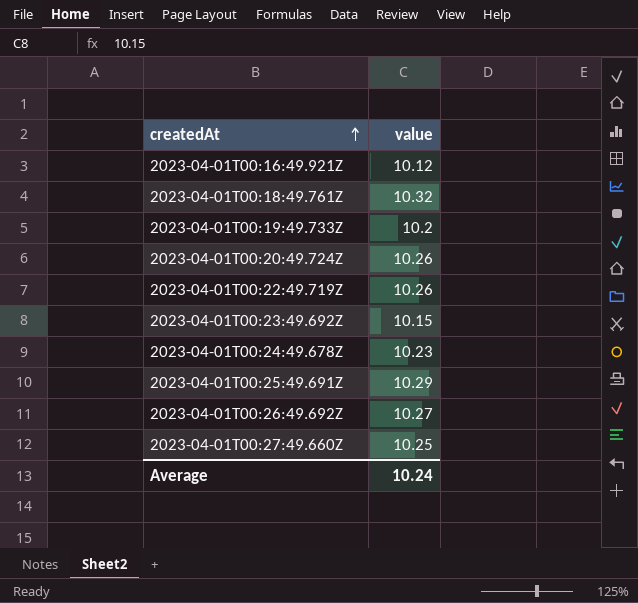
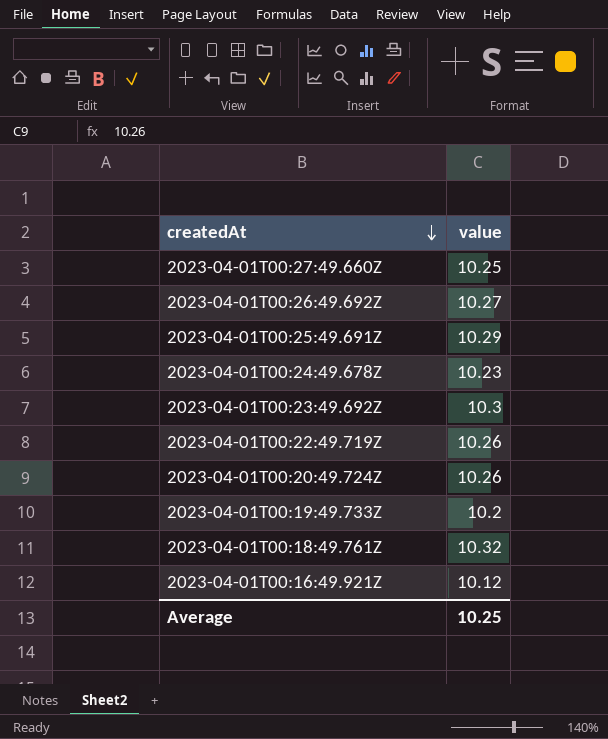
row order: createdAt ascending -> createdAt descending
2023-04-01T00:23:49.692Z | value: 10.15 -> 10.3
Average | value: 10.24 -> 10.25

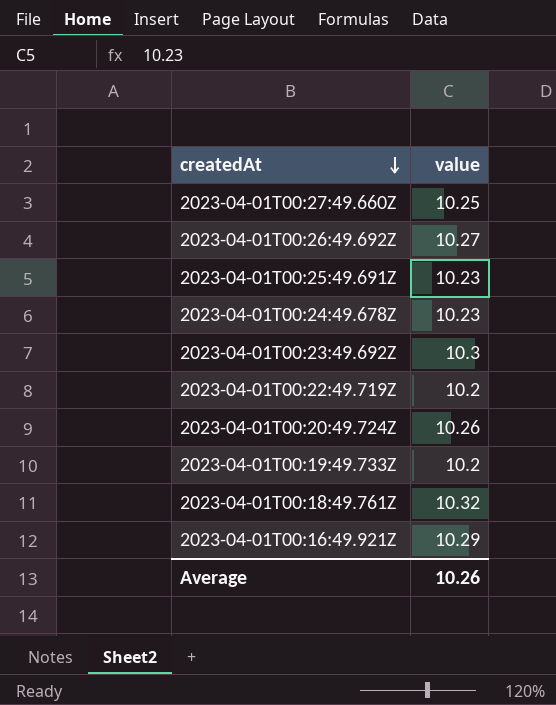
2023-04-01T00:25:49.691Z | value: 10.29 -> 10.23
2023-04-01T00:22:49.719Z | value: 10.26 -> 10.2
2023-04-01T00:16:49.921Z | value: 10.12 -> 10.29
Average | value: 10.25 -> 10.26

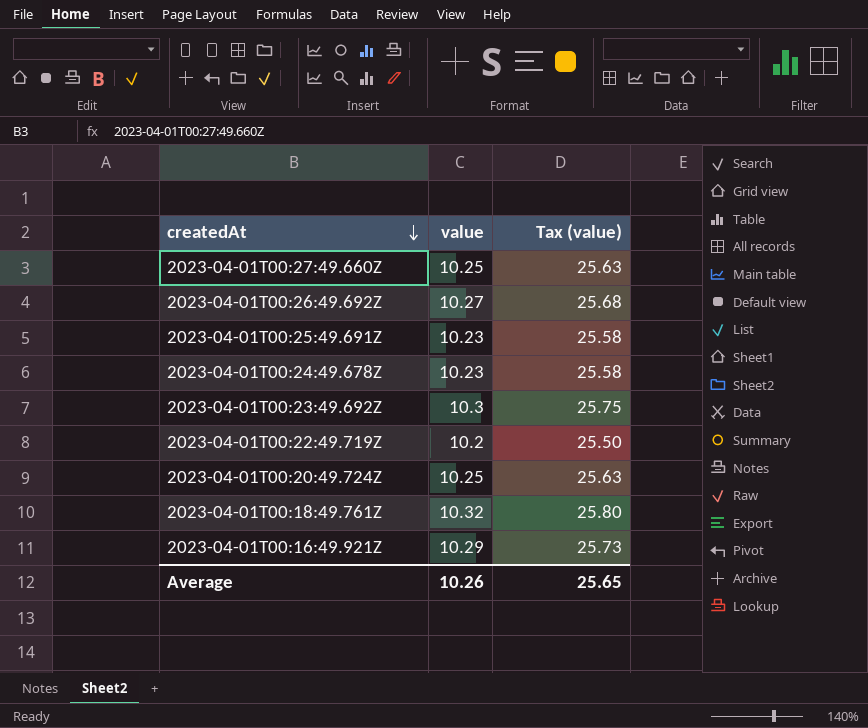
column Tax (value) | formula: none -> [value] * 2.5
row 2023-04-01T00:19:49.733Z: 10.2 -> none
2023-04-01T00:20:49.724Z | value: 10.26 -> 10.25

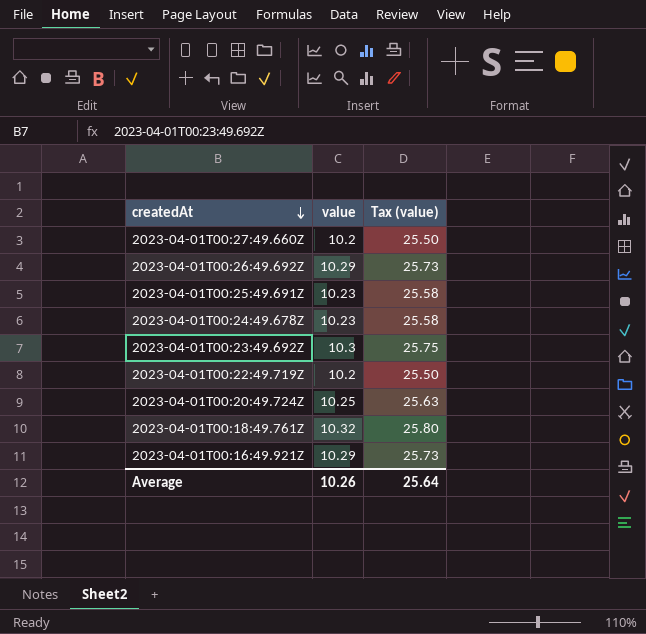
2023-04-01T00:27:49.660Z | value: 10.25 -> 10.2
2023-04-01T00:27:49.660Z | Tax (value): 25.63 -> 25.50
2023-04-01T00:26:49.692Z | value: 10.27 -> 10.29
2023-04-01T00:26:49.692Z | Tax (value): 25.68 -> 25.73
Average | Tax (value): 25.65 -> 25.64

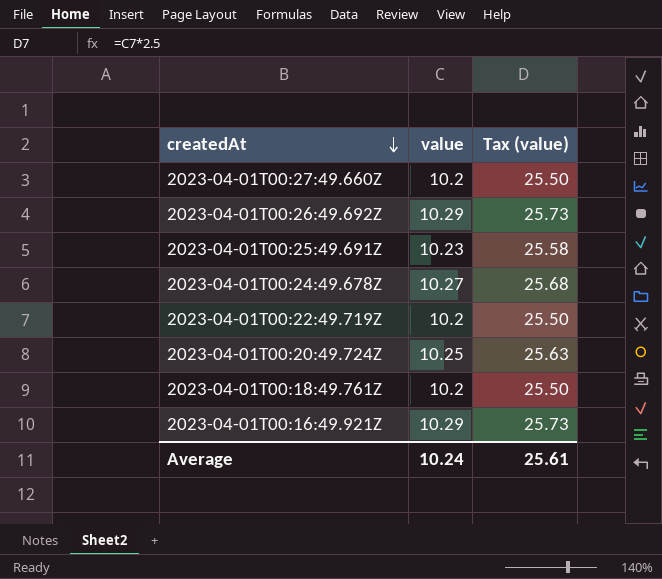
row 2023-04-01T00:23:49.692Z: 10.3 | 25.75 -> none
2023-04-01T00:24:49.678Z | value: 10.23 -> 10.27
2023-04-01T00:24:49.678Z | Tax (value): 25.58 -> 25.68
2023-04-01T00:18:49.761Z | value: 10.32 -> 10.2
2023-04-01T00:18:49.761Z | Tax (value): 25.80 -> 25.50
Average | value: 10.26 -> 10.24
Average | Tax (value): 25.64 -> 25.61

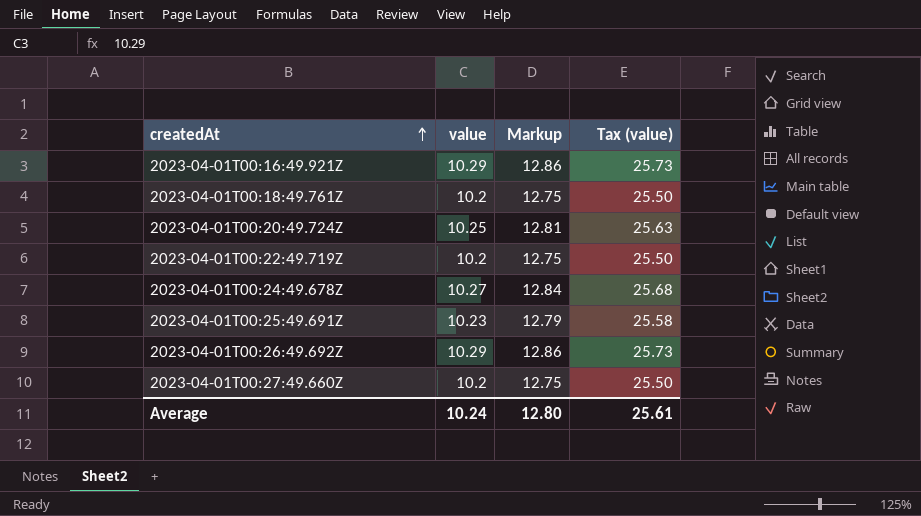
row order: createdAt descending -> createdAt ascending
column Markup | formula: none -> [value] * 1.25

